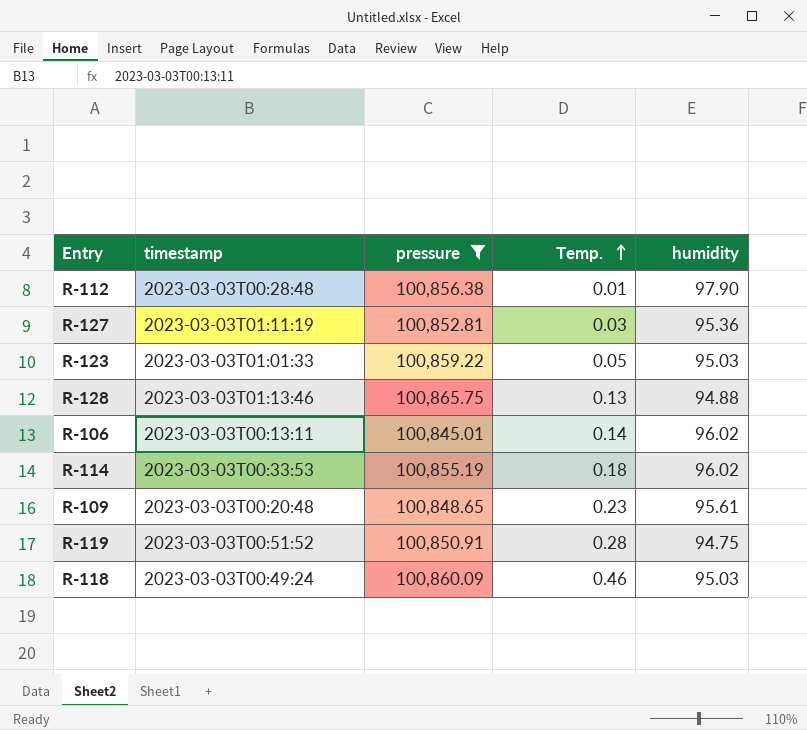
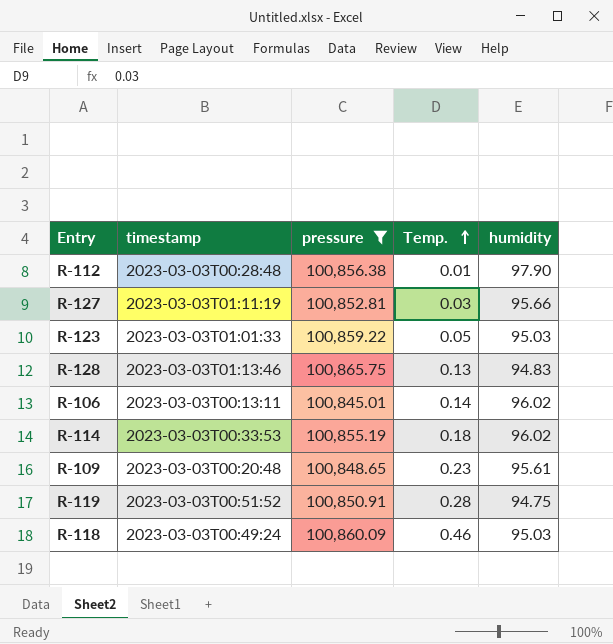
R-127 | humidity: 95.36 -> 95.66
R-128 | humidity: 94.88 -> 94.83

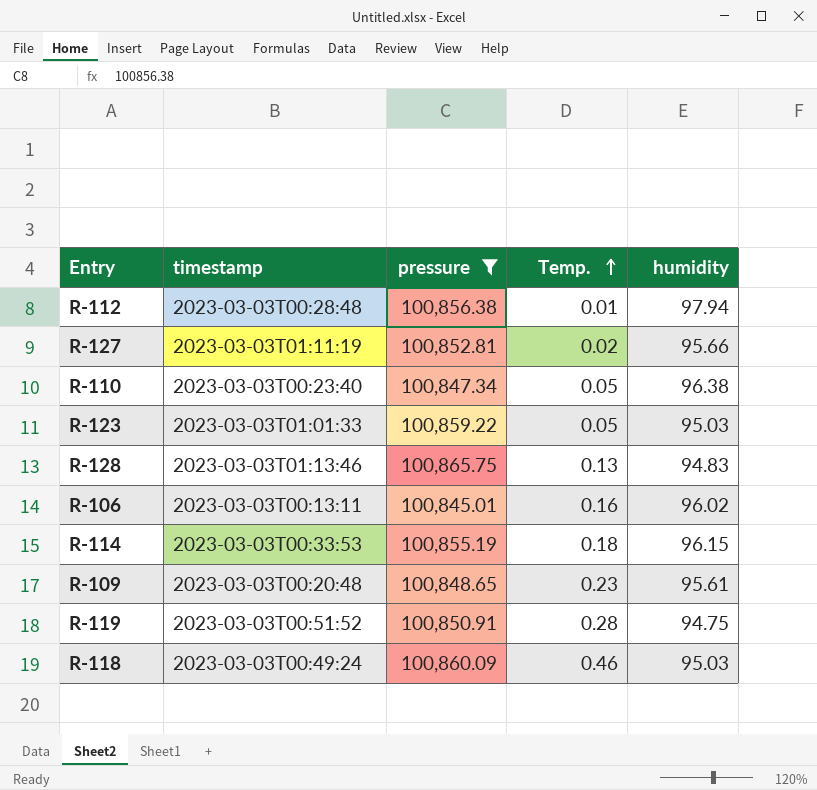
R-112 | humidity: 97.90 -> 97.94
R-127 | Temp.: 0.03 -> 0.02
row R-110: none -> 2023-03-03T00:23:40 | 100,847.34 | 0.05 | 96.38
R-106 | Temp.: 0.14 -> 0.16
R-114 | humidity: 96.02 -> 96.15

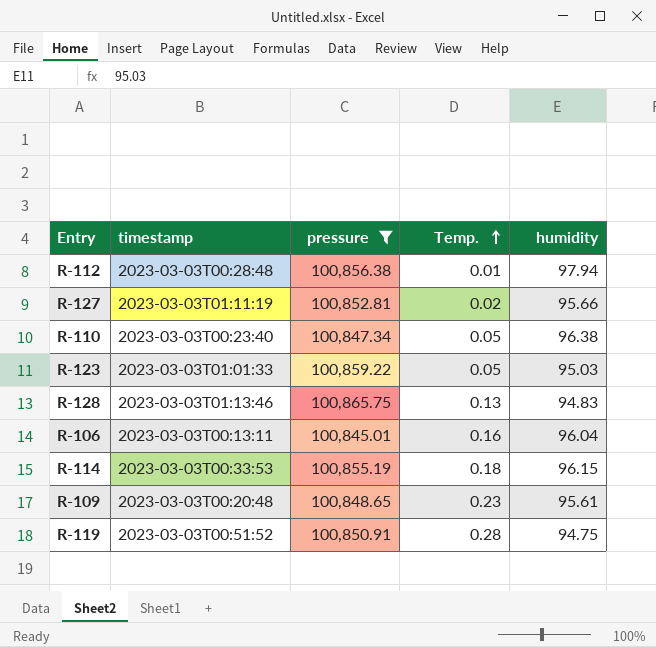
row R-118: 2023-03-03T00:49:24 | 100,860.09 | 0.46 | 95.03 -> none
R-106 | humidity: 96.02 -> 96.04

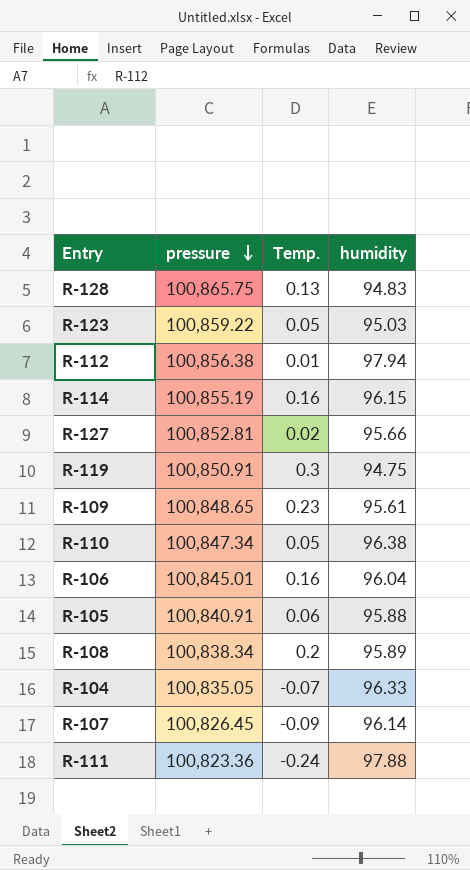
filter: pressure >= 100,845.01 -> none
row order: Temp. ascending -> pressure descending
column timestamp | position: 2 -> none
R-114 | Temp.: 0.18 -> 0.16
R-119 | Temp.: 0.28 -> 0.3

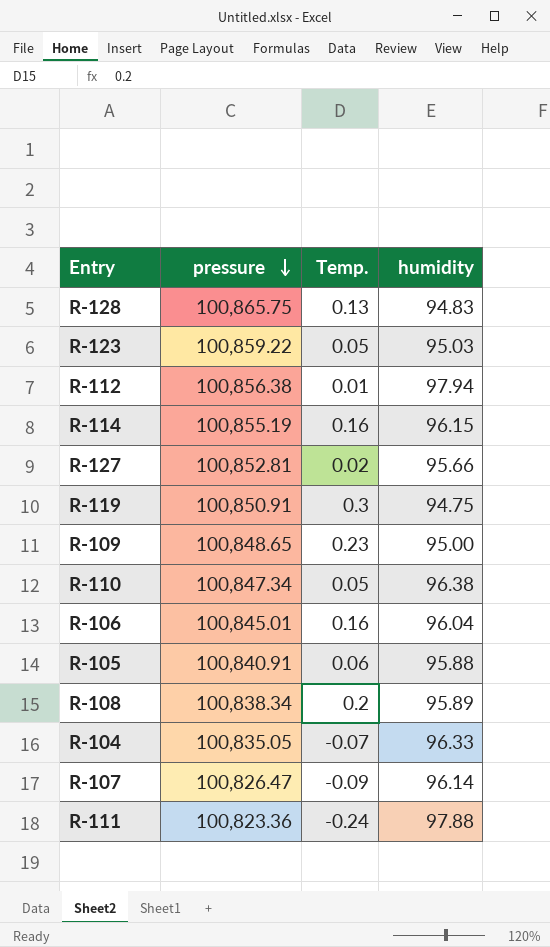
R-109 | humidity: 95.61 -> 95.00
R-107 | pressure: 100,826.45 -> 100,826.47

